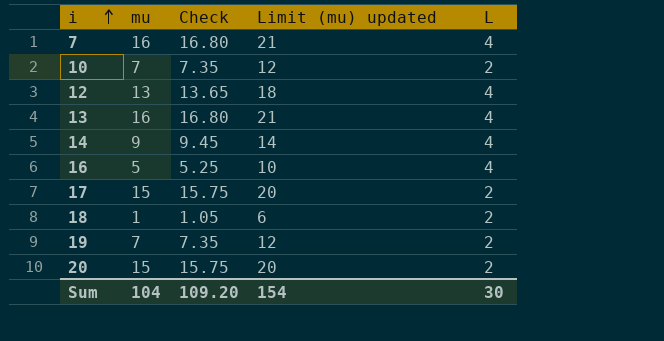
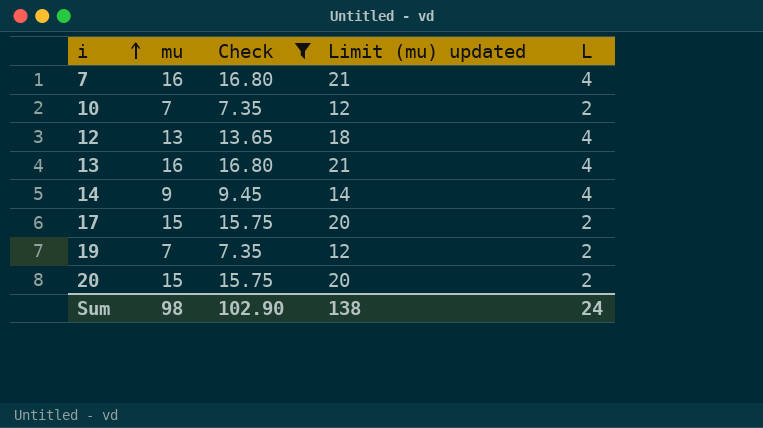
filter: none -> Check >= 7.35
Sum | mu: 104 -> 98
Sum | Check: 109.20 -> 102.90
Sum | Limit (mu) updated: 154 -> 138
Sum | L: 30 -> 24

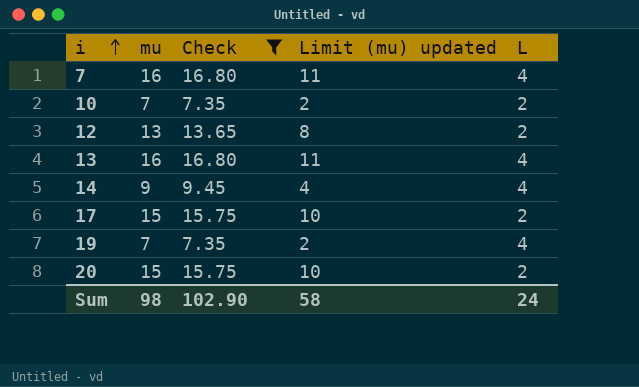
column Limit (mu) updated | formula: [mu] + 5 -> [mu] - 5
12 | L: 4 -> 2
19 | L: 2 -> 4
Sum | Limit (mu) updated: 138 -> 58

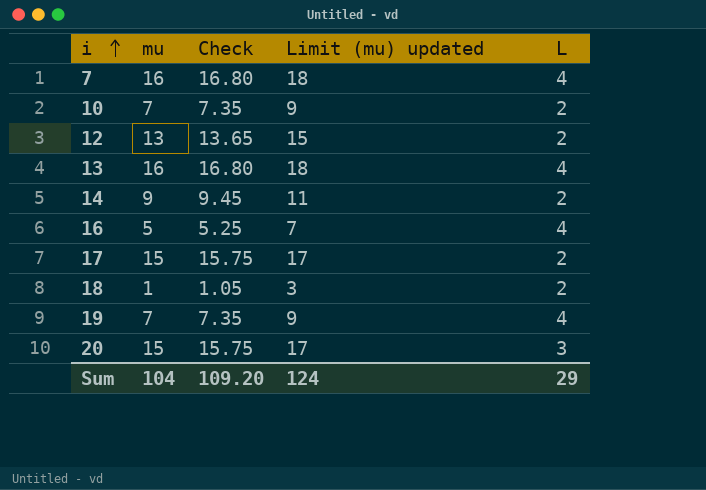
filter: Check >= 7.35 -> none
column Limit (mu) updated | formula: [mu] - 5 -> [mu] + 2
14 | L: 4 -> 2
20 | L: 2 -> 3
Sum | mu: 98 -> 104
Sum | Check: 102.90 -> 109.20
Sum | Limit (mu) updated: 58 -> 124
Sum | L: 24 -> 29

